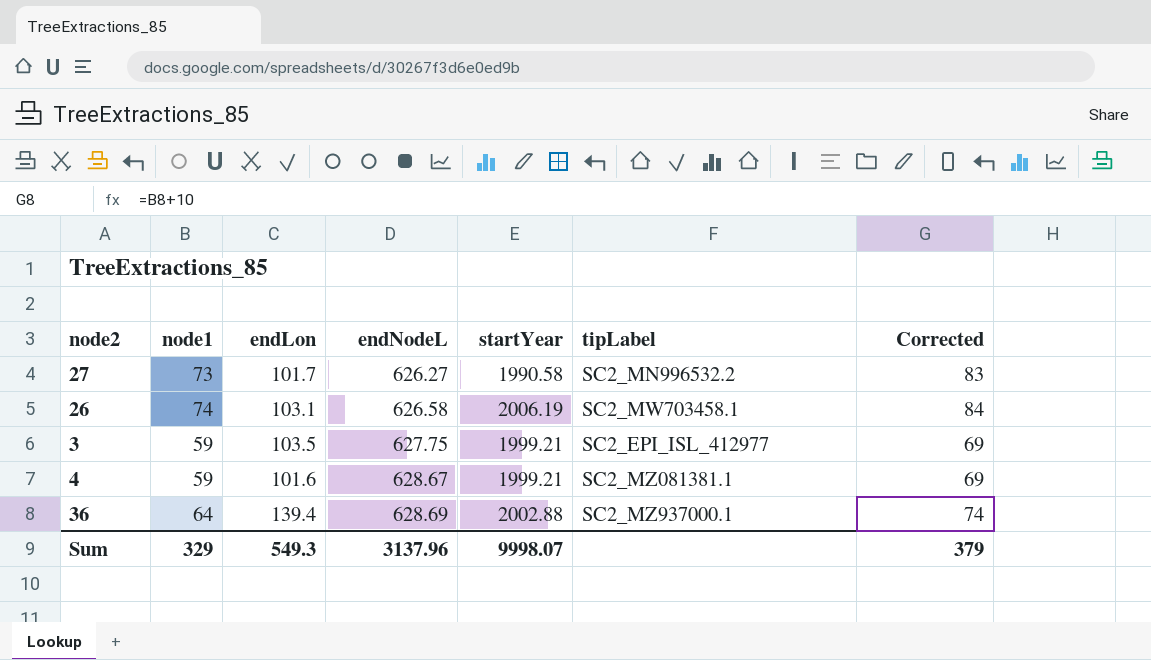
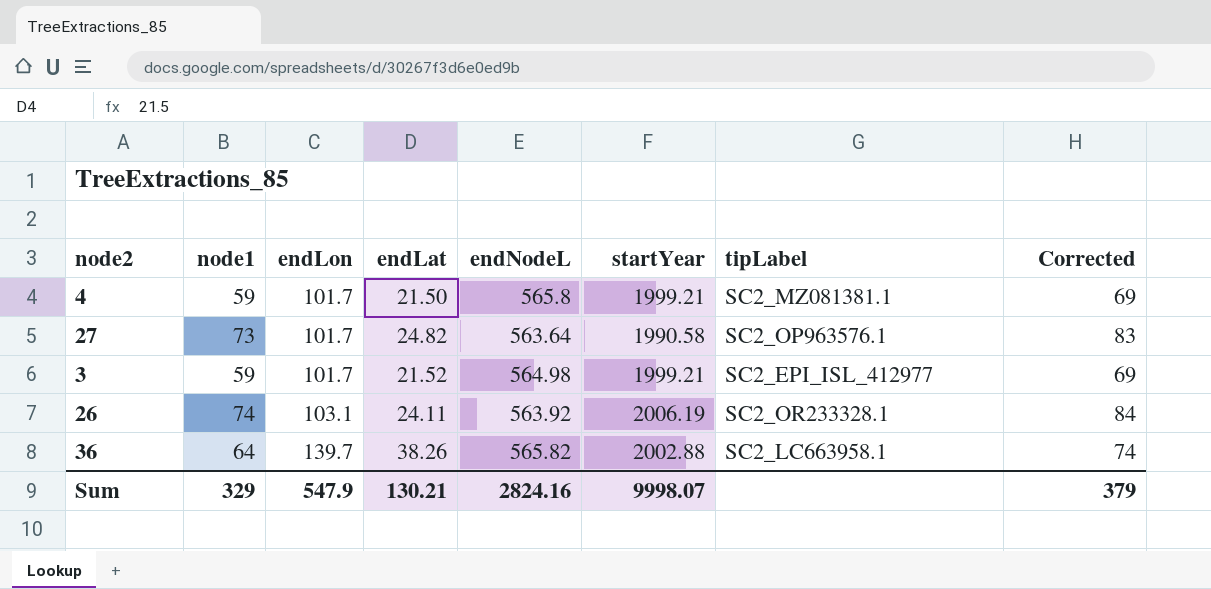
row order: endNodeL ascending -> endLon ascending
column endLat | position: none -> 4
4 | endLon: 101.6 -> 101.7
4 | endNodeL: 628.67 -> 565.8
27 | endNodeL: 626.27 -> 563.64
27 | tipLabel: SC2_MN996532.2 -> SC2_OP963576.1
3 | endLon: 103.5 -> 101.7
3 | endNodeL: 627.75 -> 564.98
26 | endNodeL: 626.58 -> 563.92
26 | tipLabel: SC2_MW703458.1 -> SC2_OR233328.1
36 | endLon: 139.4 -> 139.7
36 | endNodeL: 628.69 -> 565.82
36 | tipLabel: SC2_MZ937000.1 -> SC2_LC663958.1
Sum | endLon: 549.3 -> 547.9
Sum | endNodeL: 3137.96 -> 2824.16

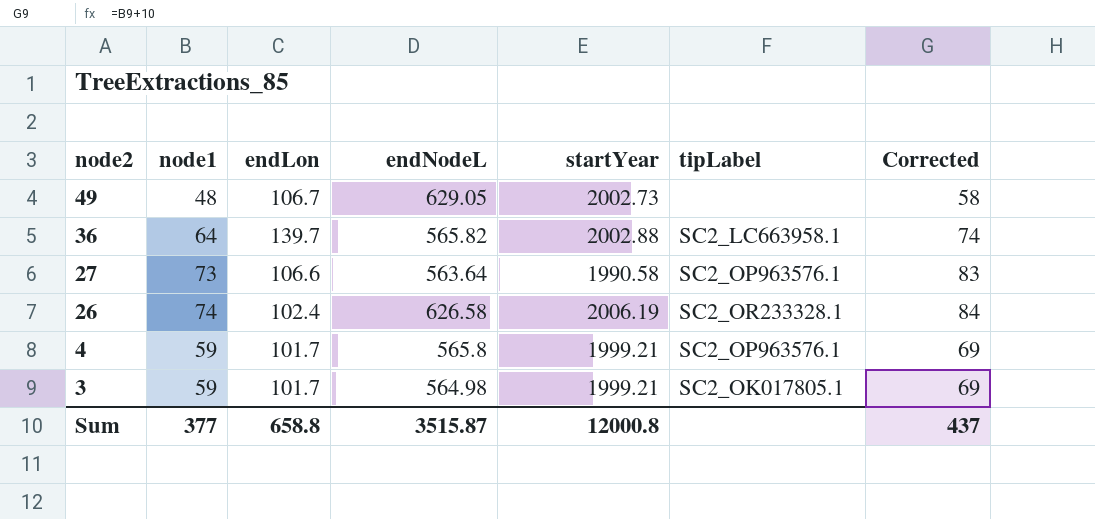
row order: endLon ascending -> node2 descending
column endLat | position: 4 -> none
row 49: none -> 48 | 106.7 | 629.05 | 2002.73 | none | 58
27 | endLon: 101.7 -> 106.6
26 | endLon: 103.1 -> 102.4
26 | endNodeL: 563.92 -> 626.58
4 | tipLabel: SC2_MZ081381.1 -> SC2_OP963576.1
3 | tipLabel: SC2_EPI_ISL_412977 -> SC2_OK017805.1
Sum | node1: 329 -> 377
Sum | endLon: 547.9 -> 658.8
Sum | endNodeL: 2824.16 -> 3515.87
Sum | startYear: 9998.07 -> 12000.8
Sum | Corrected: 379 -> 437

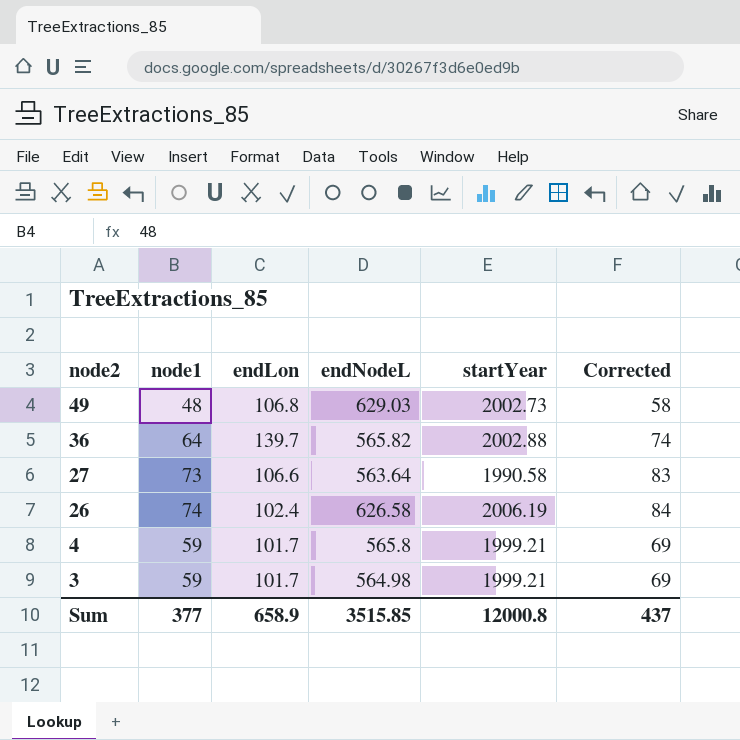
column tipLabel | position: 6 -> none
49 | endLon: 106.7 -> 106.8
49 | endNodeL: 629.05 -> 629.03
Sum | endLon: 658.8 -> 658.9
Sum | endNodeL: 3515.87 -> 3515.85

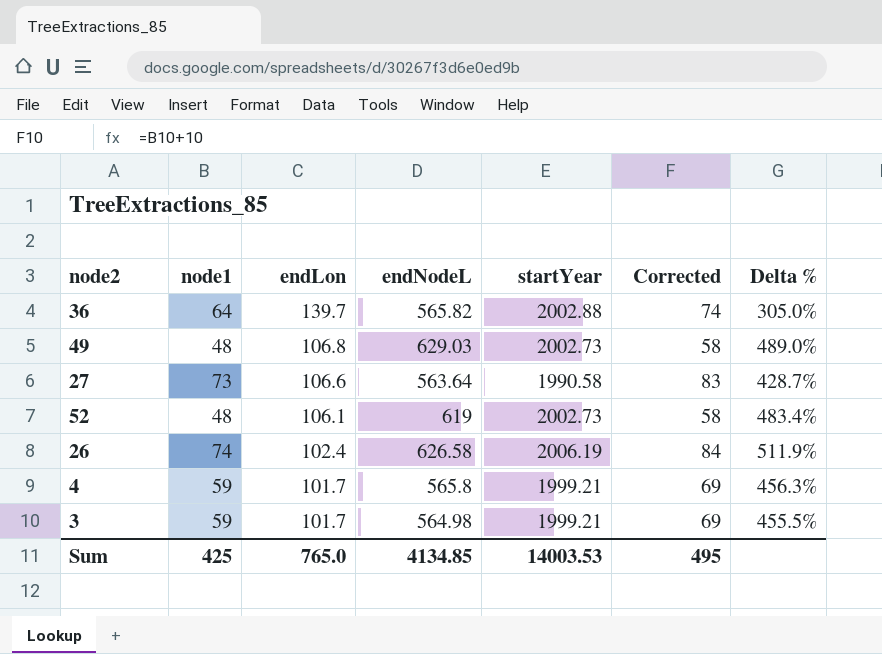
row order: node2 descending -> endLon descending
column Delta % | formula: none -> ([endNodeL] - [endLon]) / [endLon]
row 52: none -> 48 | 106.1 | 619 | 2002.73 | 58 | 483.4%
Sum | node1: 377 -> 425
Sum | endLon: 658.9 -> 765.0
Sum | endNodeL: 3515.85 -> 4134.85
Sum | startYear: 12000.8 -> 14003.53
Sum | Corrected: 437 -> 495

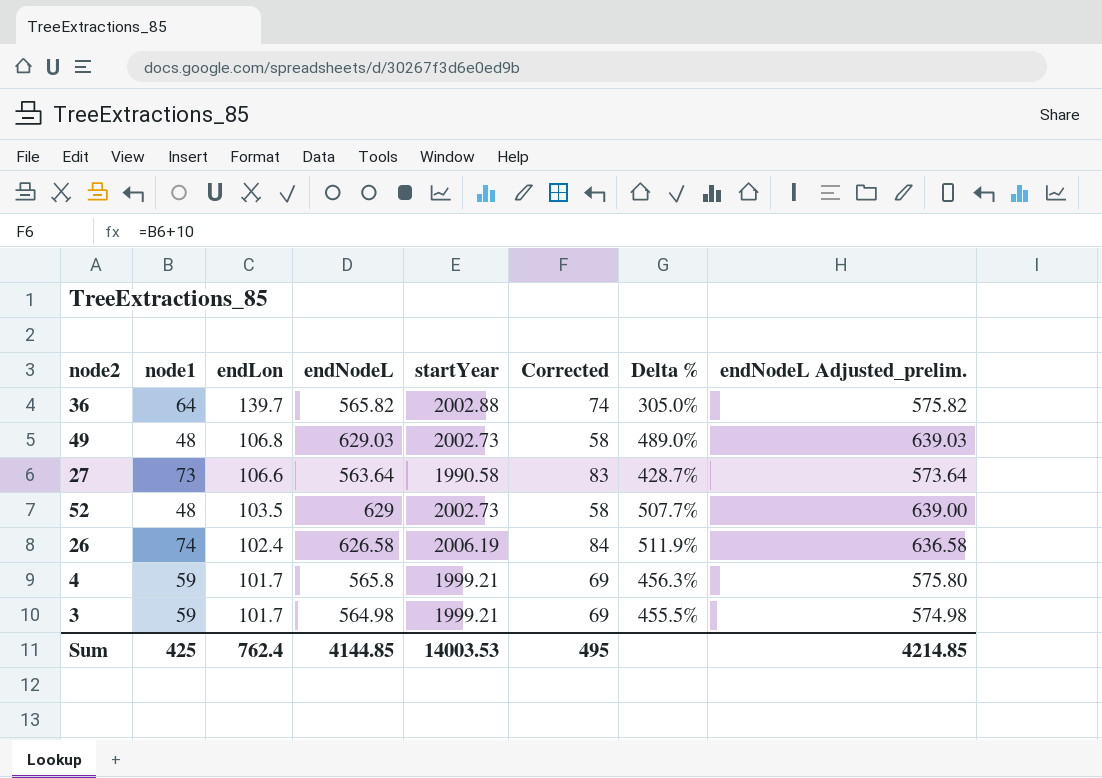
column endNodeL Adjusted_prelim. | formula: none -> [endNodeL] + 10
52 | endLon: 106.1 -> 103.5
52 | endNodeL: 619 -> 629
52 | Delta %: 483.4% -> 507.7%
Sum | endLon: 765.0 -> 762.4
Sum | endNodeL: 4134.85 -> 4144.85

